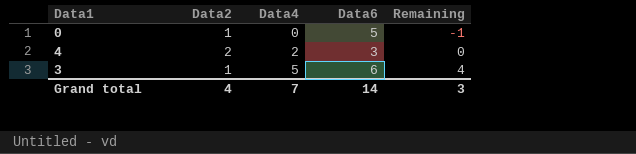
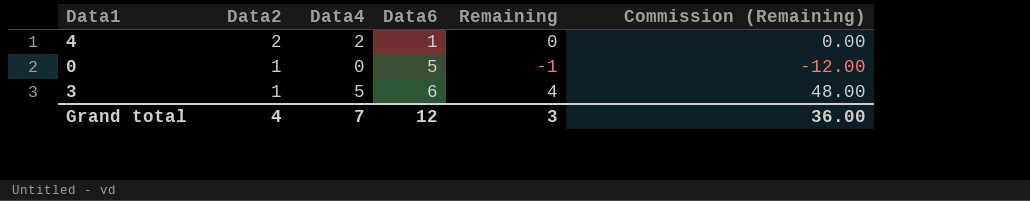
row order: Data4 ascending -> Data2 descending
column Commission (Remaining) | formula: none -> [Remaining] * 12
4 | Data6: 3 -> 1
Grand total | Data6: 14 -> 12

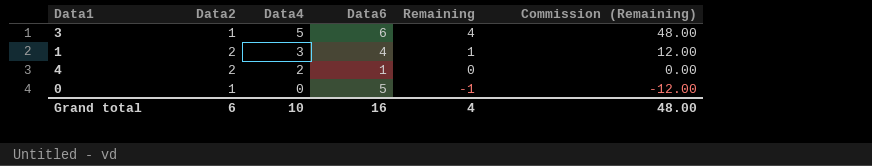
row order: Data2 descending -> Data4 descending
row 1: none -> 2 | 3 | 4 | 1 | 12.00
Grand total | Data2: 4 -> 6
Grand total | Data4: 7 -> 10
Grand total | Data6: 12 -> 16
Grand total | Remaining: 3 -> 4
Grand total | Commission (Remaining): 36.00 -> 48.00

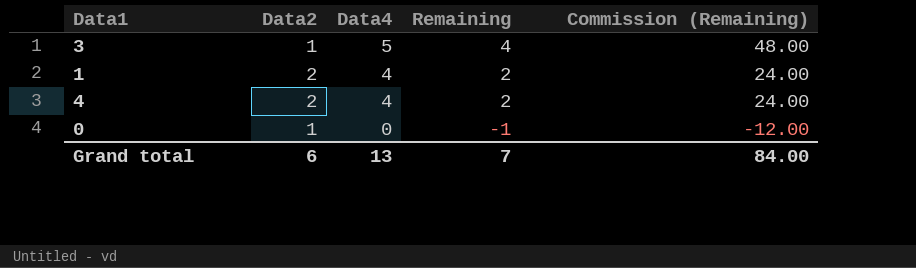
column Data6 | position: 4 -> none
1 | Data4: 3 -> 4
1 | Remaining: 1 -> 2
1 | Commission (Remaining): 12.00 -> 24.00
4 | Data4: 2 -> 4
4 | Remaining: 0 -> 2
4 | Commission (Remaining): 0.00 -> 24.00
Grand total | Data4: 10 -> 13
Grand total | Remaining: 4 -> 7
Grand total | Commission (Remaining): 48.00 -> 84.00

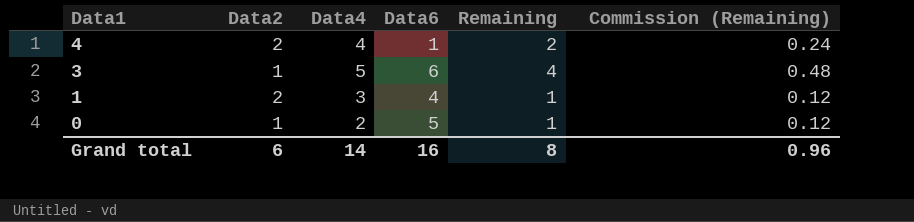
row order: Data4 descending -> Data1 descending
column Data6 | position: none -> 4
column Commission (Remaining) | formula: [Remaining] * 12 -> [Remaining] * 0.12
1 | Data4: 4 -> 3
1 | Remaining: 2 -> 1
0 | Data4: 0 -> 2
0 | Remaining: -1 -> 1
Grand total | Data4: 13 -> 14
Grand total | Remaining: 7 -> 8
Grand total | Commission (Remaining): 84.00 -> 0.96

